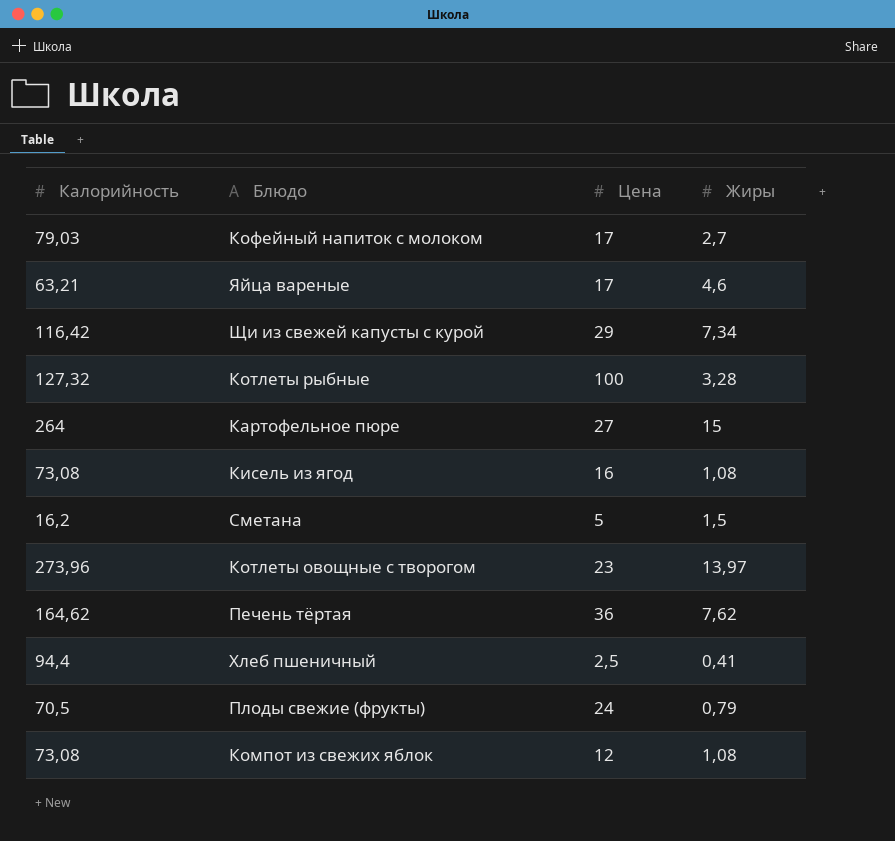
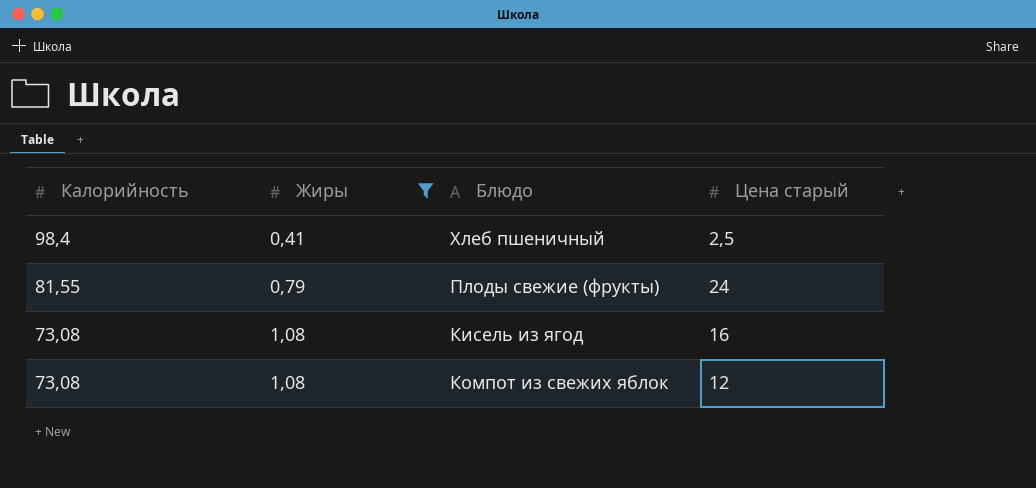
filter: none -> Жиры <= 1,08
row order: none -> Калорийность descending
column Жиры | position: 4 -> 2
column name: Цена -> Цена старый
Хлеб пшеничный | Калорийность: 94,4 -> 98,4
Плоды свежие (фрукты) | Калорийность: 70,5 -> 81,55

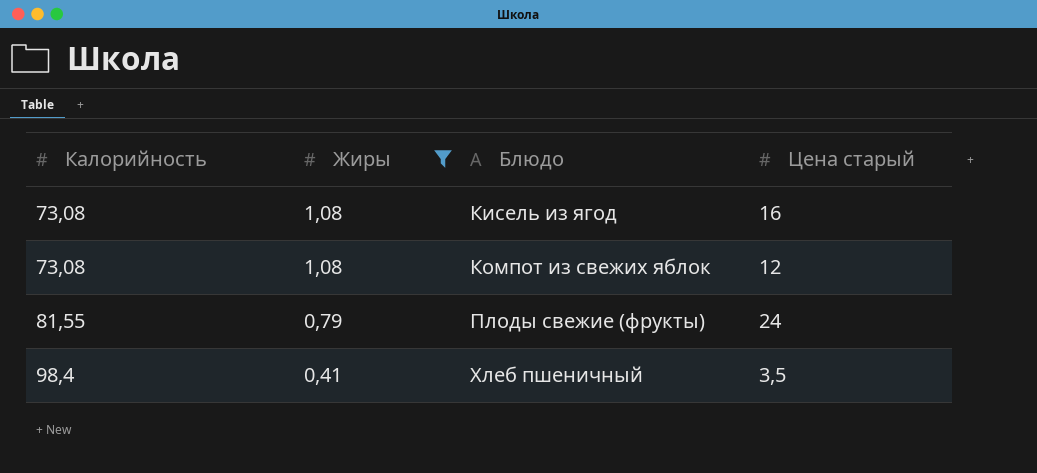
row order: Калорийность descending -> Калорийность ascending
Хлеб пшеничный | Цена старый: 2,5 -> 3,5

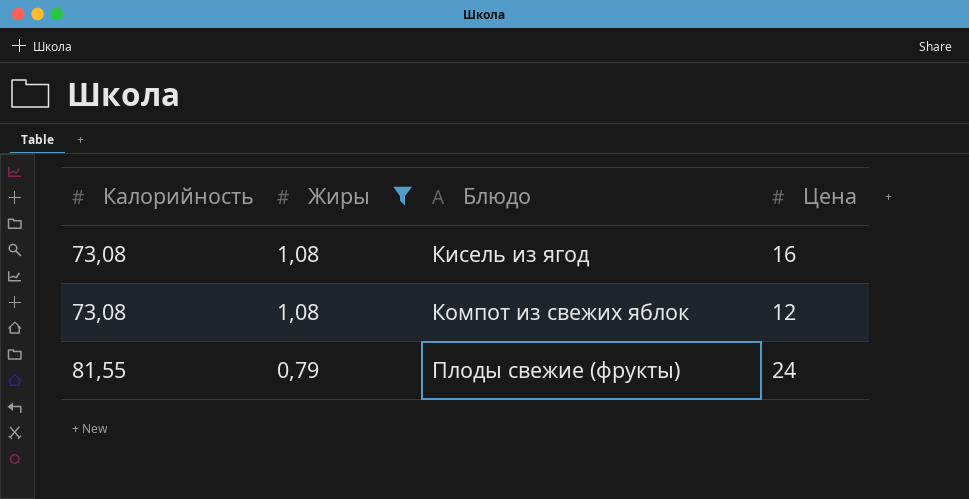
column name: Цена старый -> Цена
row Хлеб пшеничный: 98,4 | 0,41 | 3,5 -> none

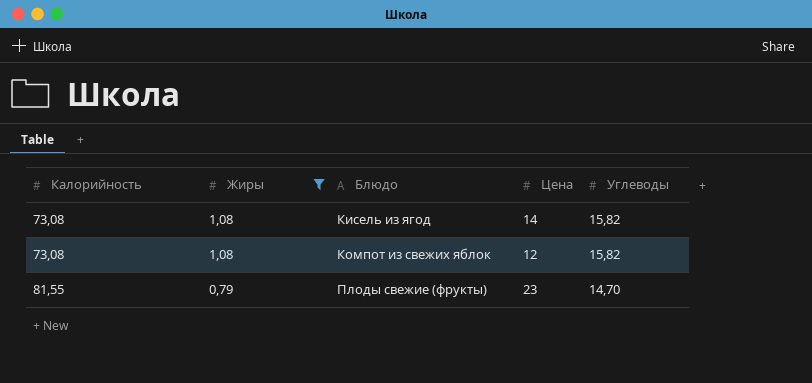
column Углеводы | position: none -> 5
Кисель из ягод | Цена: 16 -> 14
Плоды свежие (фрукты) | Цена: 24 -> 23

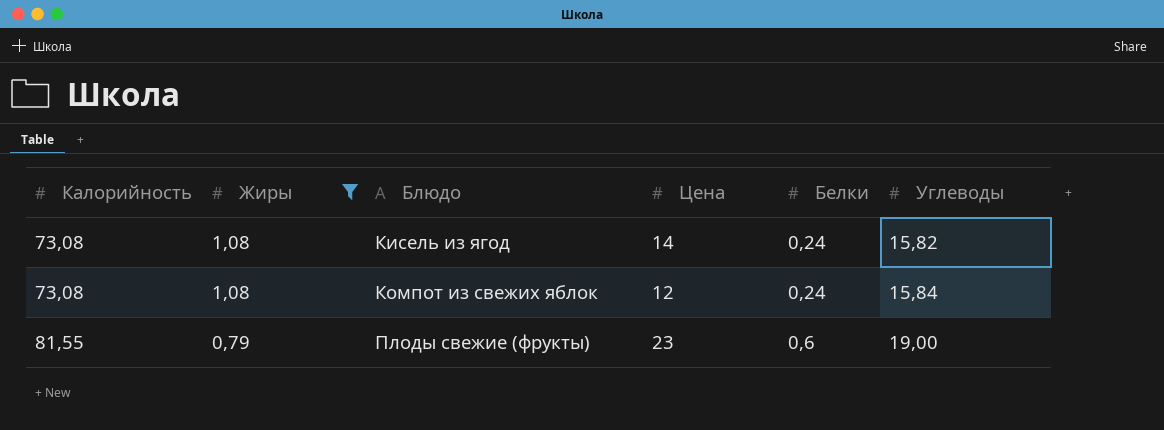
column Белки | position: none -> 5
Компот из свежих яблок | Углеводы: 15,82 -> 15,84
Плоды свежие (фрукты) | Углеводы: 14,70 -> 19,00

